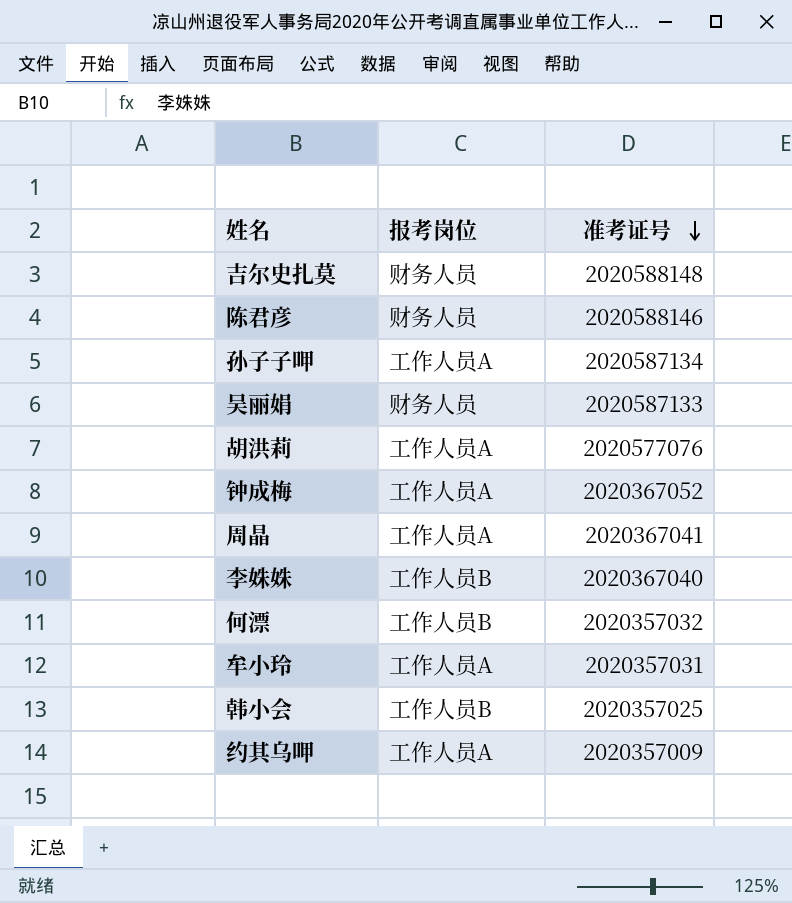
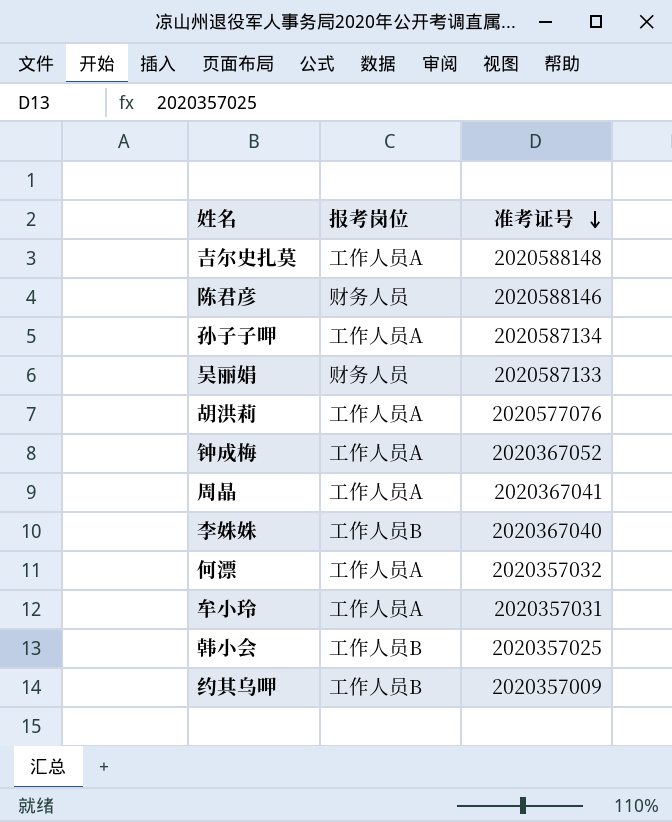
吉尔史扎莫 | 报考岗位: 财务人员 -> 工作人员A
何漂 | 报考岗位: 工作人员B -> 工作人员A
约其乌呷 | 报考岗位: 工作人员A -> 工作人员B

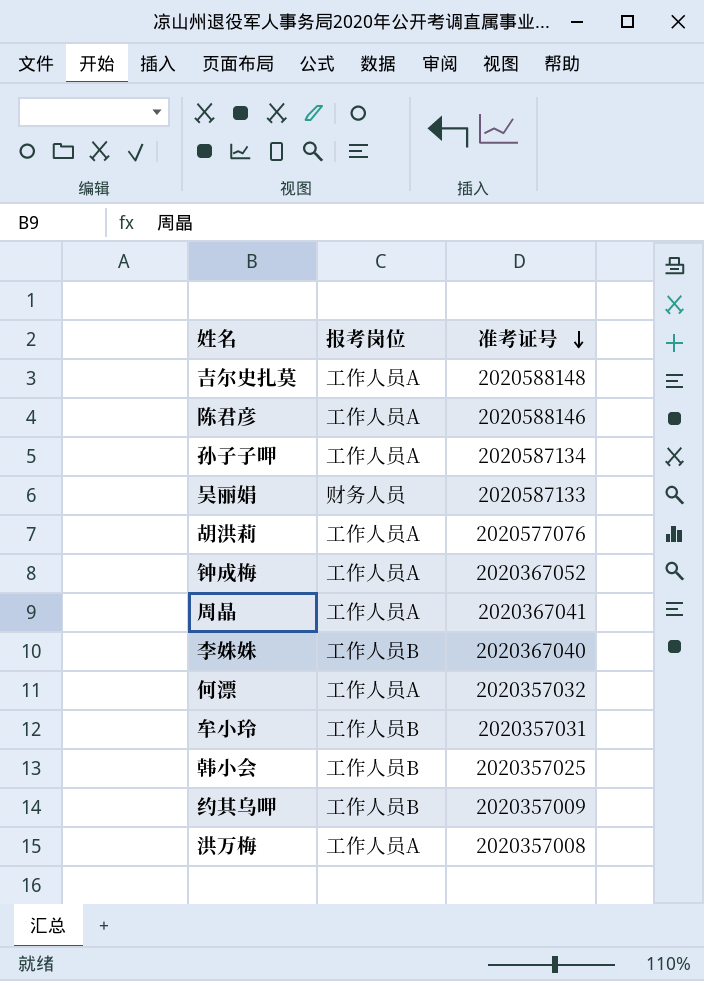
陈君彦 | 报考岗位: 财务人员 -> 工作人员A
牟小玲 | 报考岗位: 工作人员A -> 工作人员B
row 洪万梅: none -> 工作人员A | 2020357008

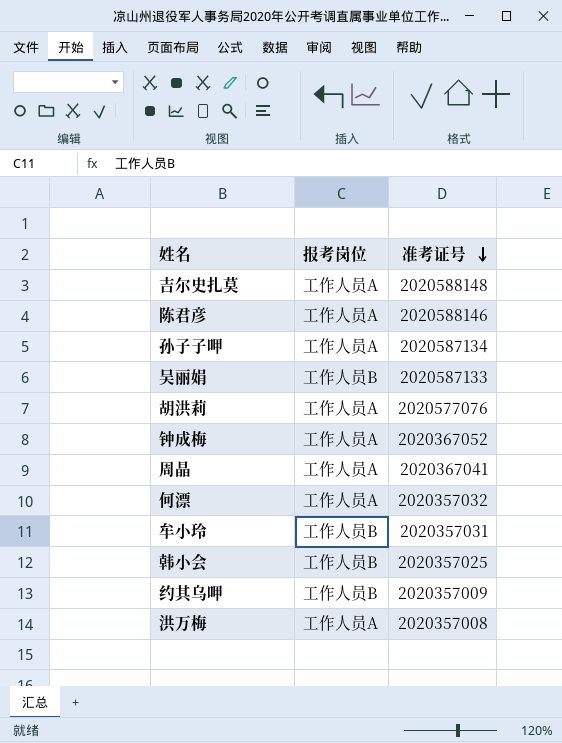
row 李姝姝: 工作人员B | 2020367040 -> none
吴丽娟 | 报考岗位: 财务人员 -> 工作人员B

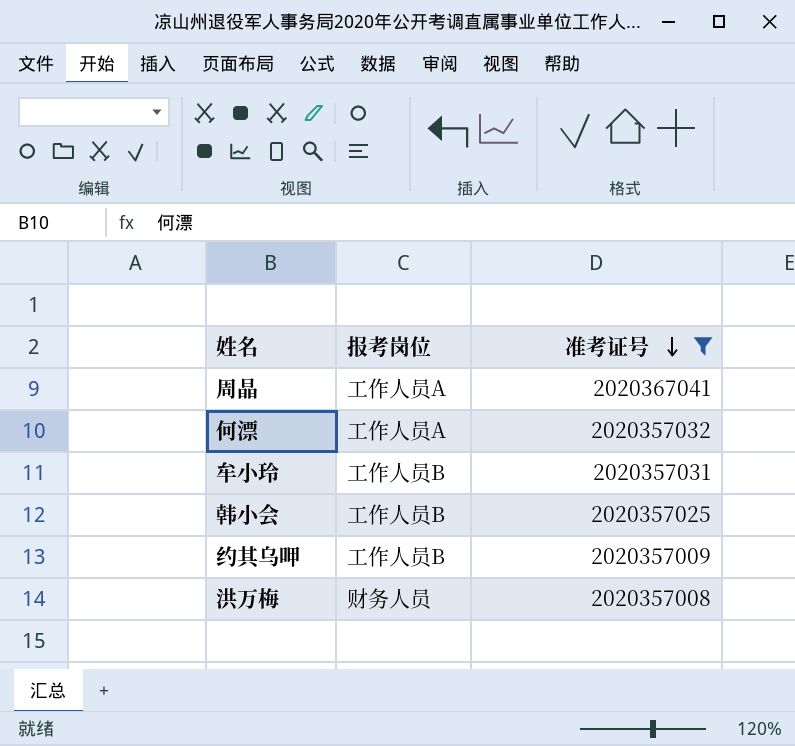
filter: none -> 准考证号 <= 2020367041
洪万梅 | 报考岗位: 工作人员A -> 财务人员

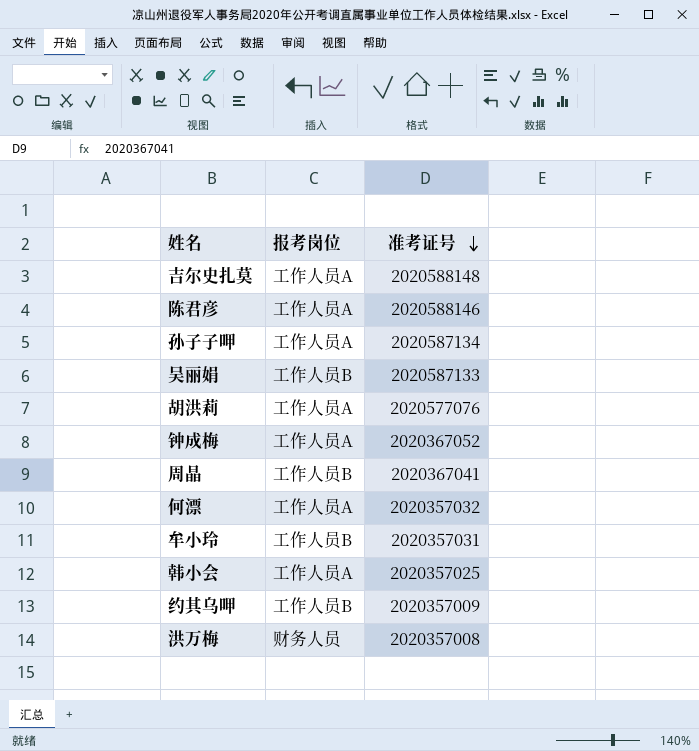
filter: 准考证号 <= 2020367041 -> none
周晶 | 报考岗位: 工作人员A -> 工作人员B
韩小会 | 报考岗位: 工作人员B -> 工作人员A

